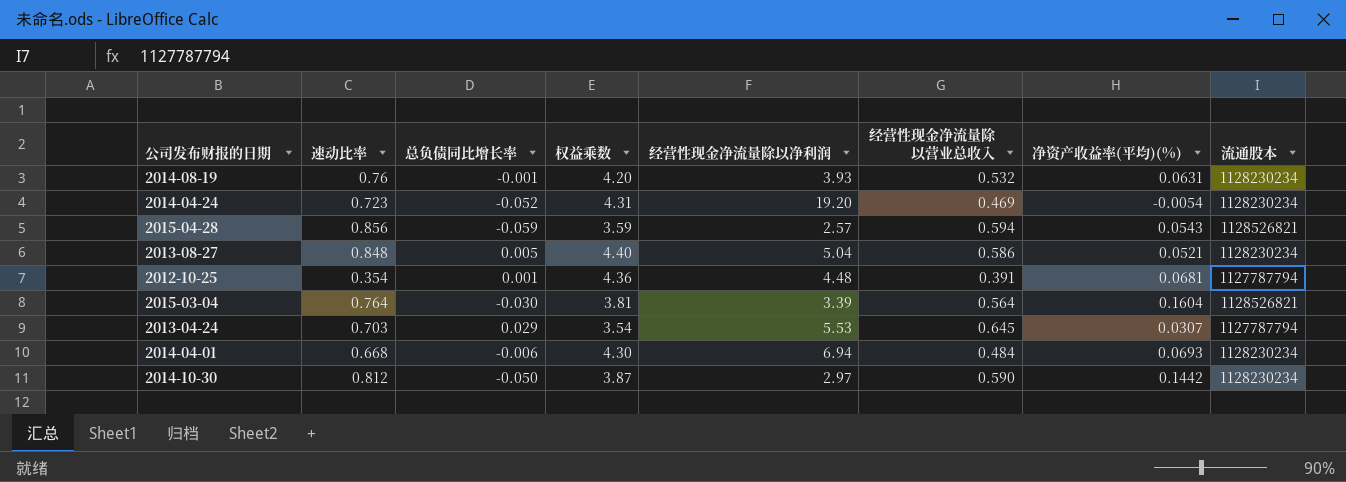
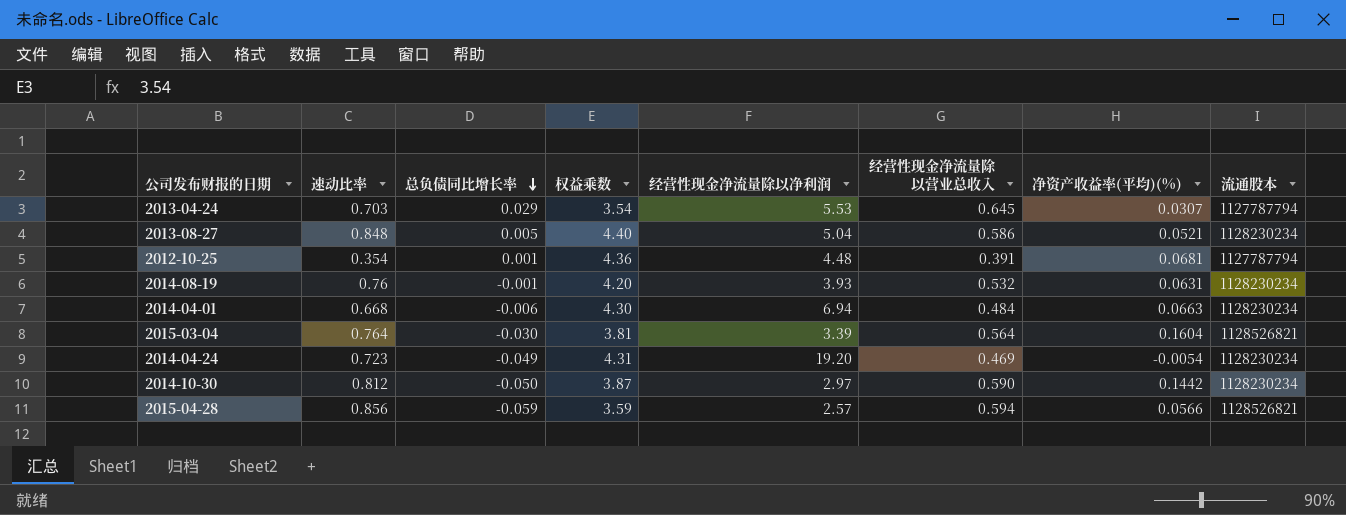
row order: none -> 总负债同比增长率 descending
2014-04-01 | 净资产收益率(平均)(%): 0.0693 -> 0.0663
2014-04-24 | 总负债同比增长率: -0.052 -> -0.049
2015-04-28 | 净资产收益率(平均)(%): 0.0543 -> 0.0566

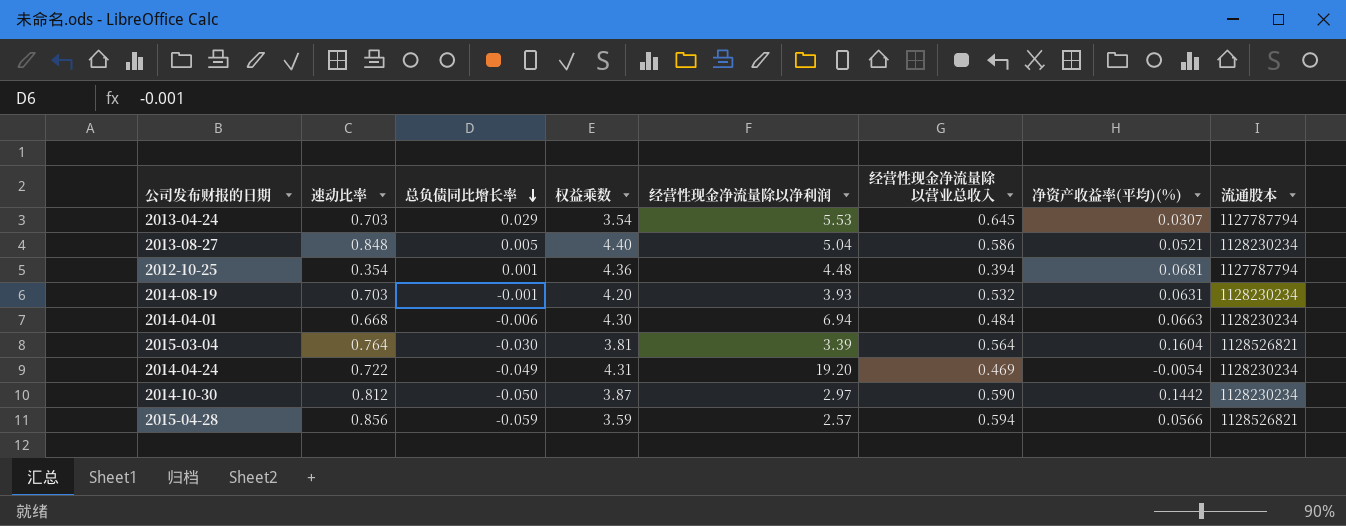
2012-10-25 | 经营性现金净流量除以营业总收入: 0.391 -> 0.394
2014-08-19 | 速动比率: 0.76 -> 0.703
2014-04-24 | 速动比率: 0.723 -> 0.722

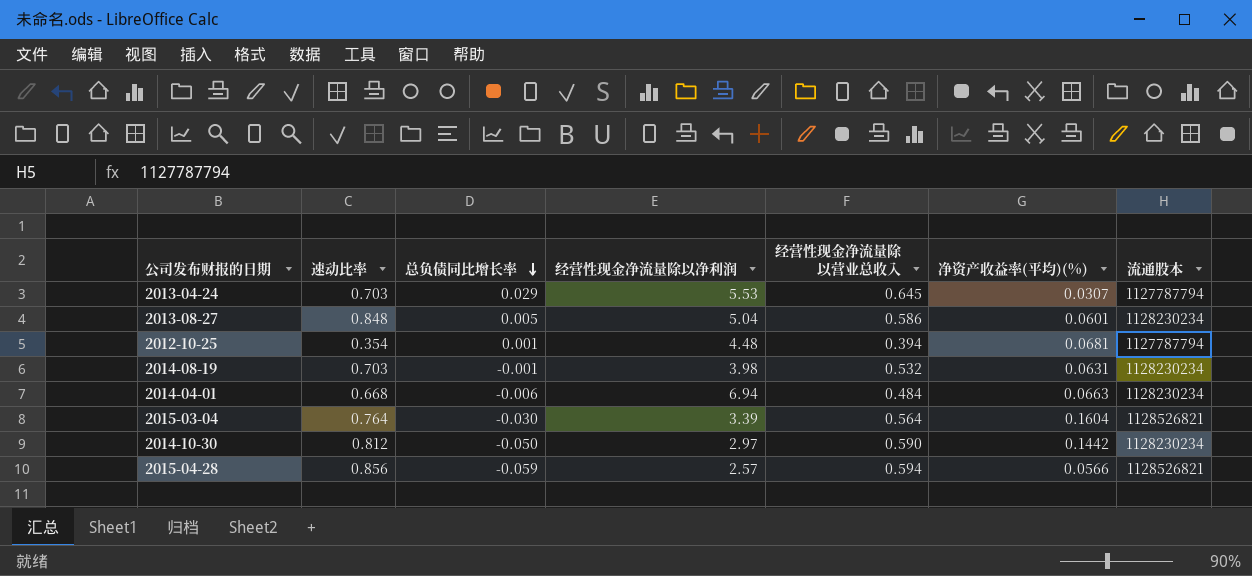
column 权益乘数 | position: 4 -> none
row 2014-04-24: 0.722 | -0.049 | 4.31 | 19.20 | 0.469 | -0.0054 | 1128230234 -> none
2013-08-27 | 净资产收益率(平均)(%): 0.0521 -> 0.0601
2014-08-19 | 经营性现金净流量除以净利润: 3.93 -> 3.98

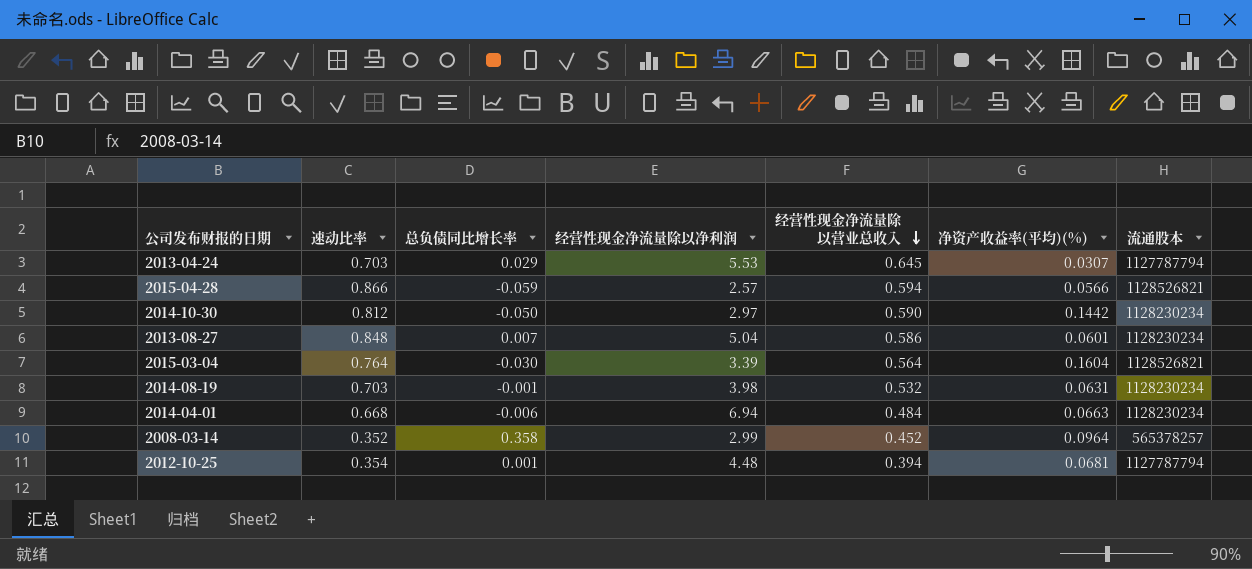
row order: 总负债同比增长率 descending -> 经营性现金净流量除以营业总收入 descending
2015-04-28 | 速动比率: 0.856 -> 0.866
2013-08-27 | 总负债同比增长率: 0.005 -> 0.007
row 2008-03-14: none -> 0.352 | 0.358 | 2.99 | 0.452 | 0.0964 | 565378257

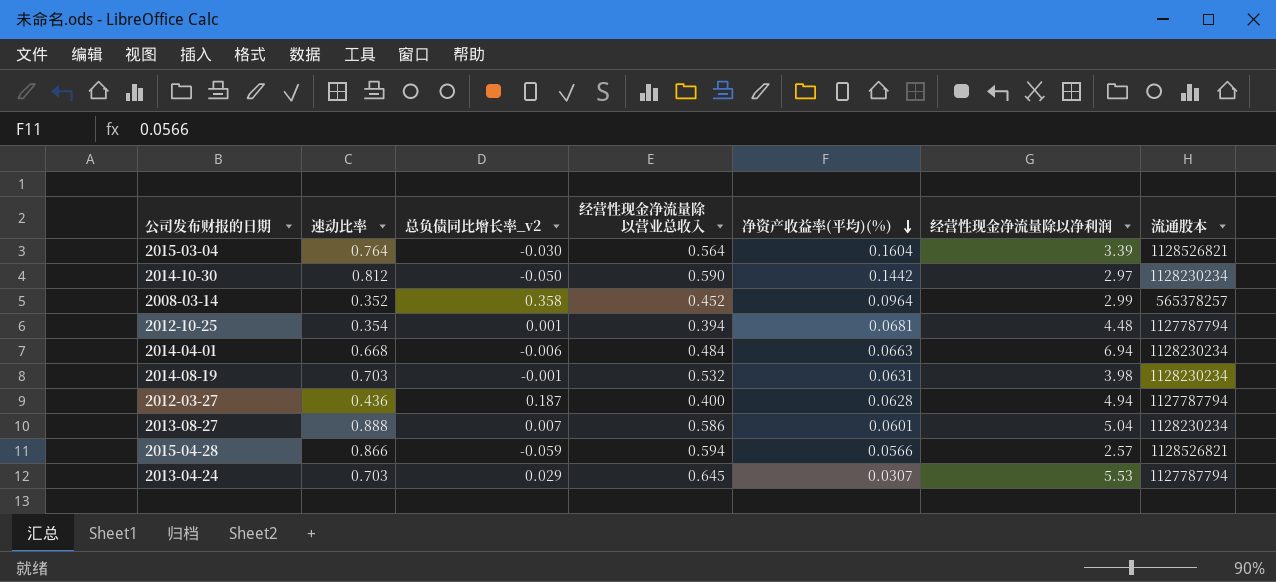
row order: 经营性现金净流量除以营业总收入 descending -> 净资产收益率(平均)(%) descending
column name: 总负债同比增长率 -> 总负债同比增长率_v2
column 经营性现金净流量除以净利润 | position: 4 -> 6
row 2012-03-27: none -> 0.436 | 0.187 | 0.400 | 0.0628 | 4.94 | 1127787794
2013-08-27 | 速动比率: 0.848 -> 0.888

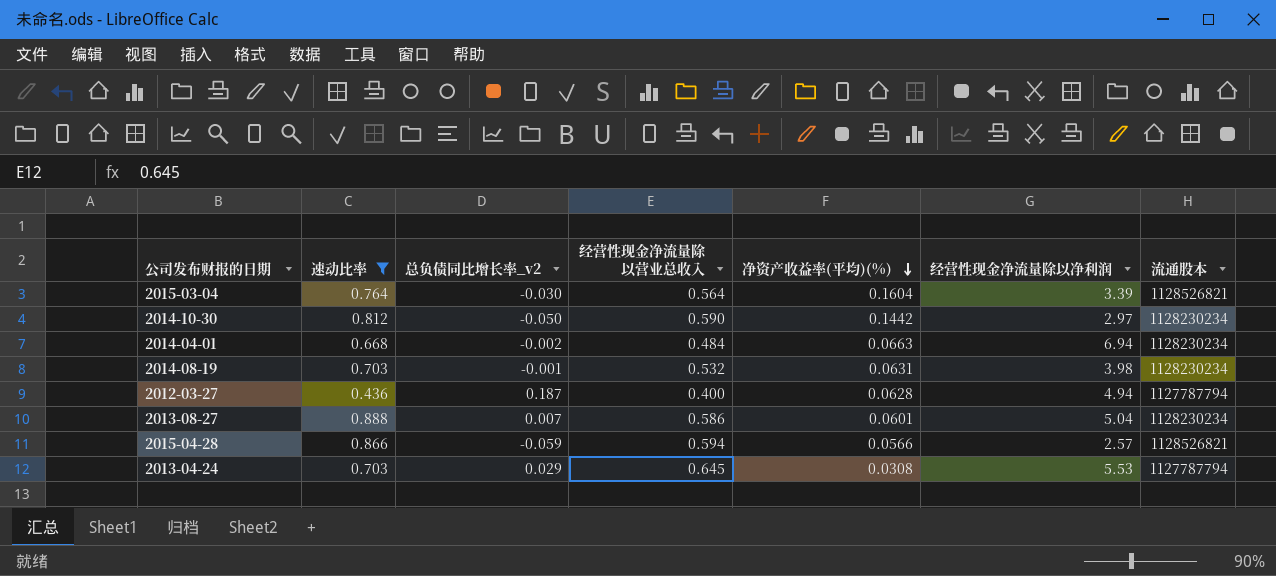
filter: none -> 速动比率 >= 0.436
2014-04-01 | 总负债同比增长率_v2: -0.006 -> -0.002
2013-04-24 | 净资产收益率(平均)(%): 0.0307 -> 0.0308

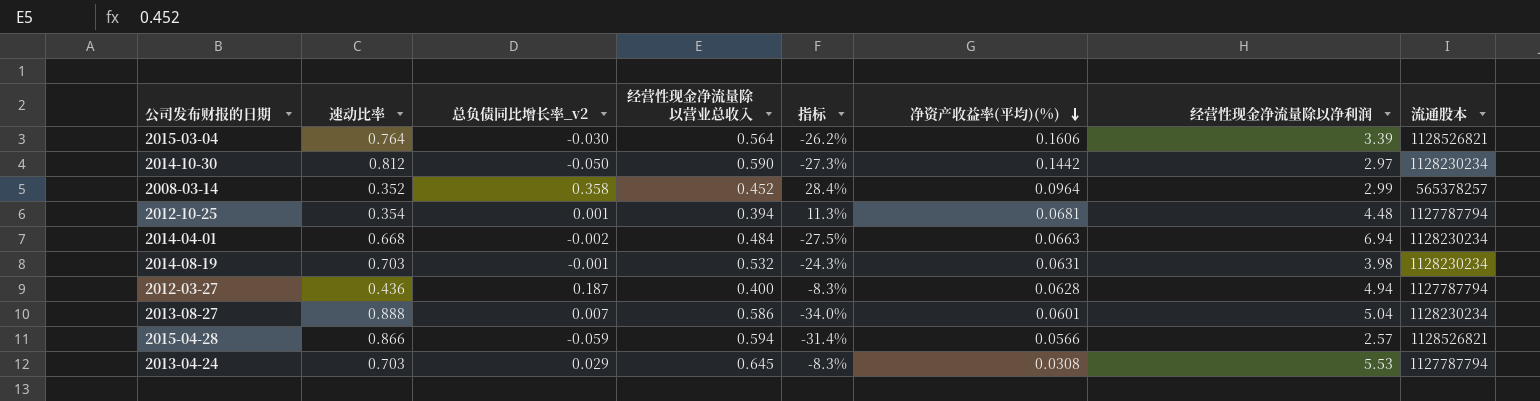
filter: 速动比率 >= 0.436 -> none
column 指标 | formula: none -> ([经营性现金净流量除以营业总收入] - [速动比率]) / [速动比率]
2015-03-04 | 净资产收益率(平均)(%): 0.1604 -> 0.1606

